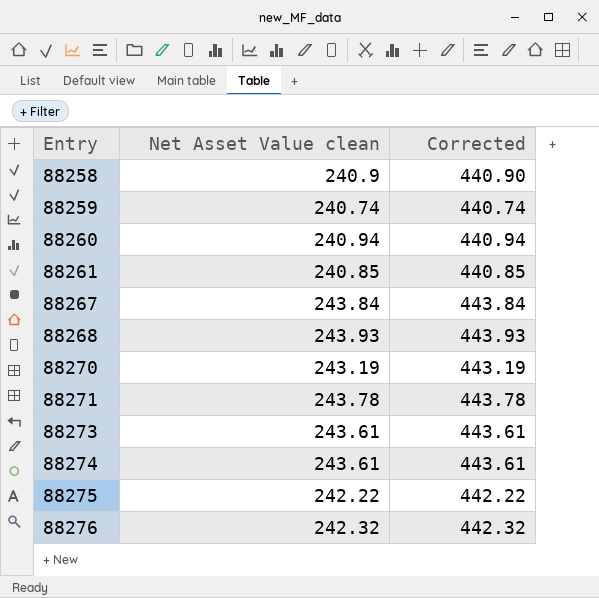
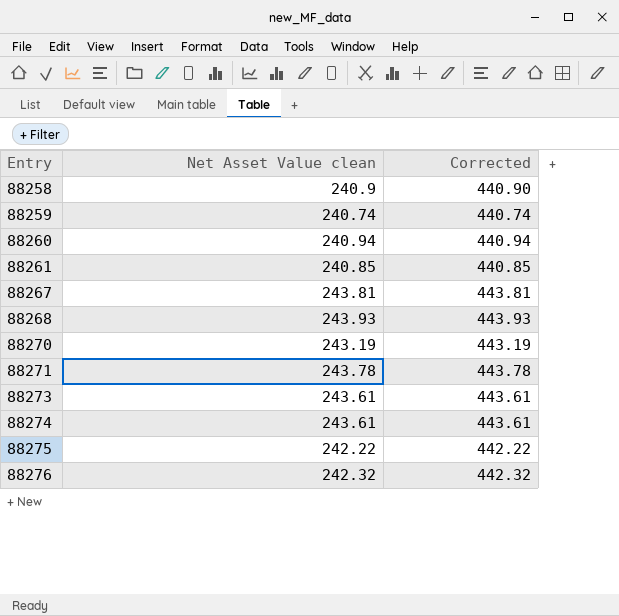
88267 | Net Asset Value clean: 243.84 -> 243.81
88267 | Corrected: 443.84 -> 443.81

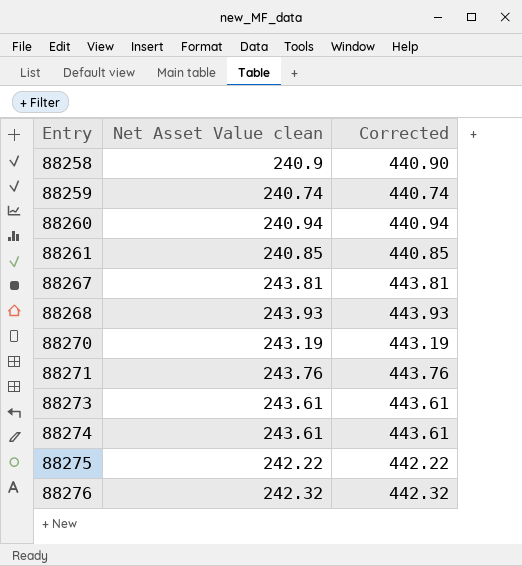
88271 | Net Asset Value clean: 243.78 -> 243.76
88271 | Corrected: 443.78 -> 443.76

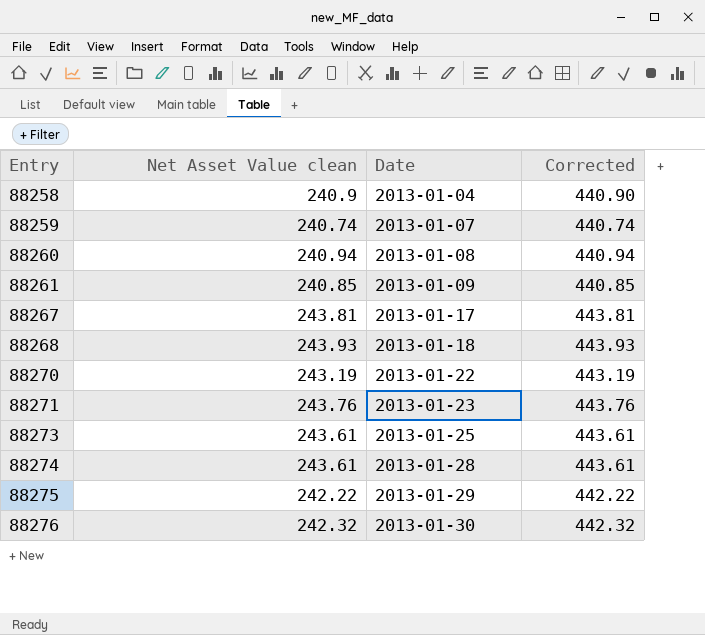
column Date | position: none -> 3

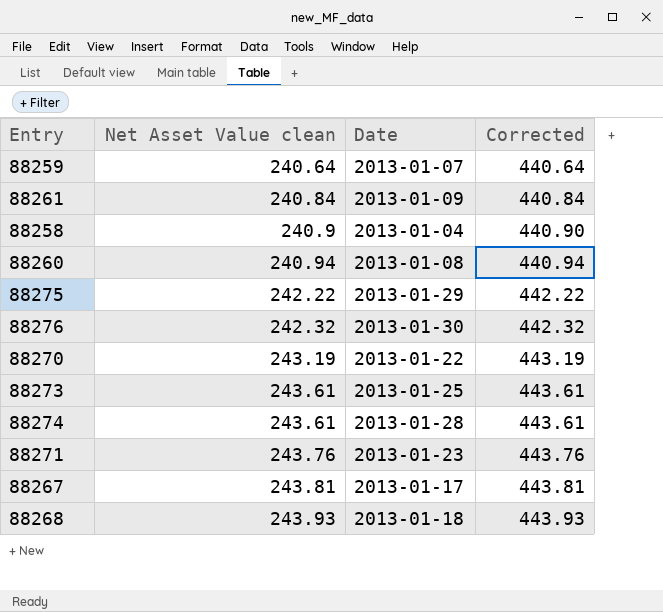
row order: Entry ascending -> Net Asset Value clean ascending
88259 | Net Asset Value clean: 240.74 -> 240.64
88259 | Corrected: 440.74 -> 440.64
88261 | Net Asset Value clean: 240.85 -> 240.84
88261 | Corrected: 440.85 -> 440.84

